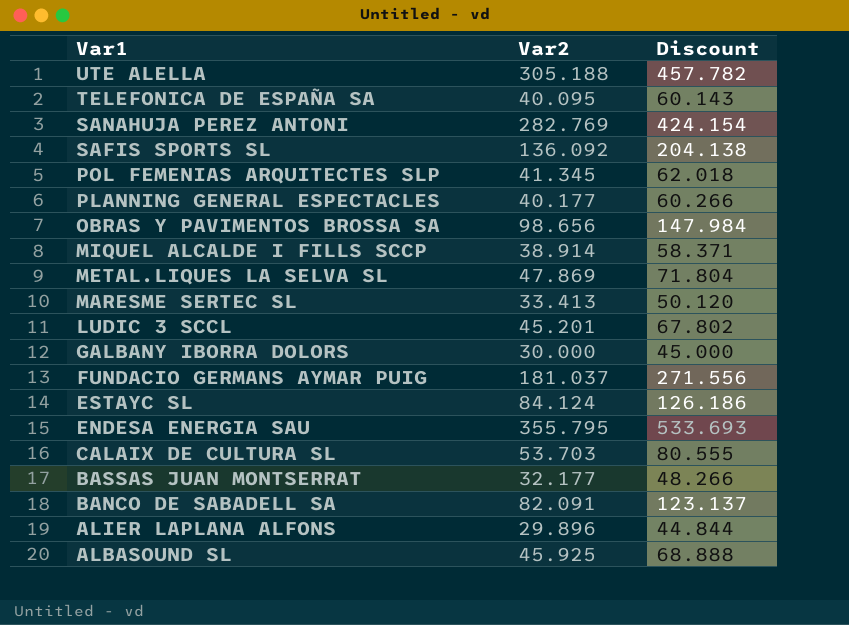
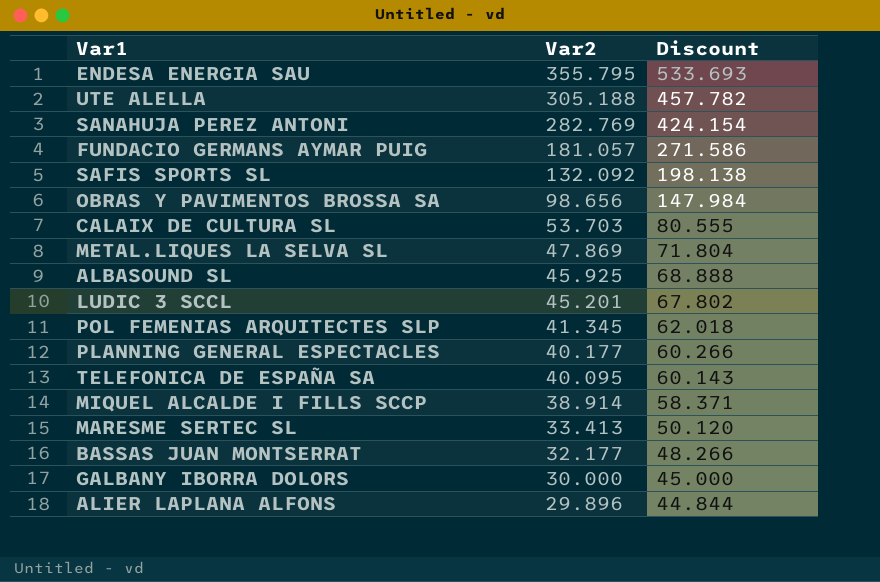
row order: Var1 descending -> Var2 descending
row ESTAYC SL: 84.124 | 126.186 -> none
row BANCO DE SABADELL SA: 82.091 | 123.137 -> none
FUNDACIO GERMANS AYMAR PUIG | Var2: 181.037 -> 181.057
FUNDACIO GERMANS AYMAR PUIG | Discount: 271.556 -> 271.586
SAFIS SPORTS SL | Var2: 136.092 -> 132.092
SAFIS SPORTS SL | Discount: 204.138 -> 198.138

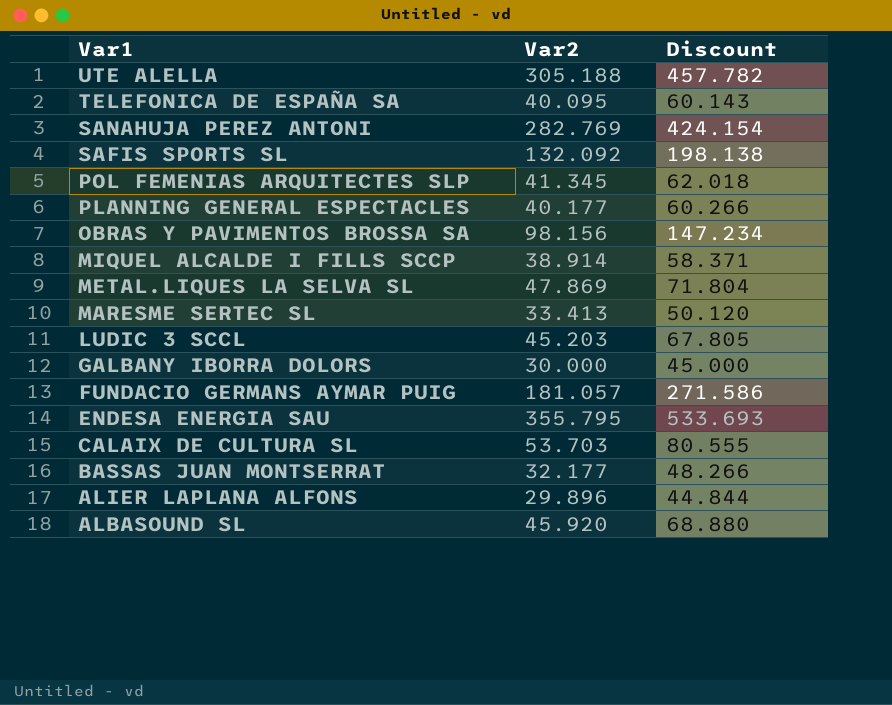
row order: Var2 descending -> Var1 descending
OBRAS Y PAVIMENTOS BROSSA SA | Var2: 98.656 -> 98.156
OBRAS Y PAVIMENTOS BROSSA SA | Discount: 147.984 -> 147.234
LUDIC 3 SCCL | Var2: 45.201 -> 45.203
LUDIC 3 SCCL | Discount: 67.802 -> 67.805
ALBASOUND SL | Var2: 45.925 -> 45.920
ALBASOUND SL | Discount: 68.888 -> 68.880

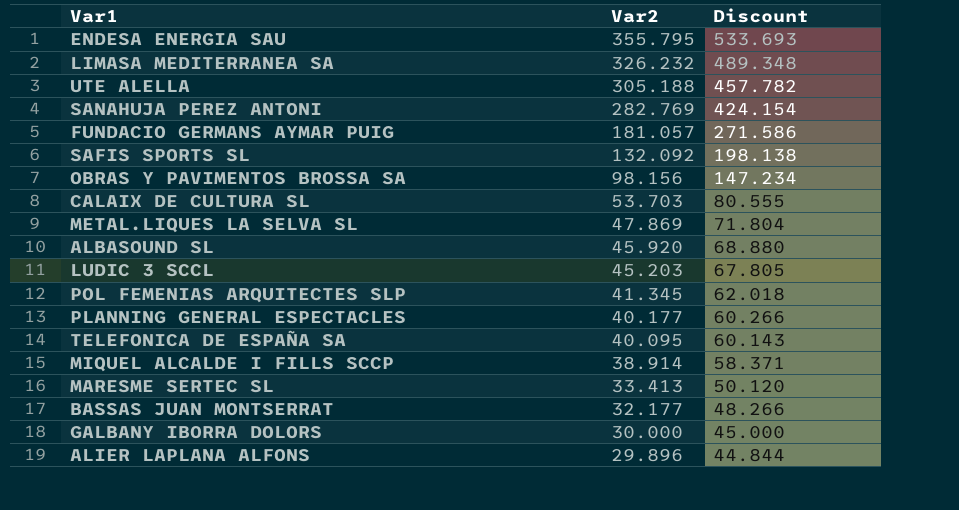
row order: Var1 descending -> Var2 descending
row LIMASA MEDITERRANEA SA: none -> 326.232 | 489.348

